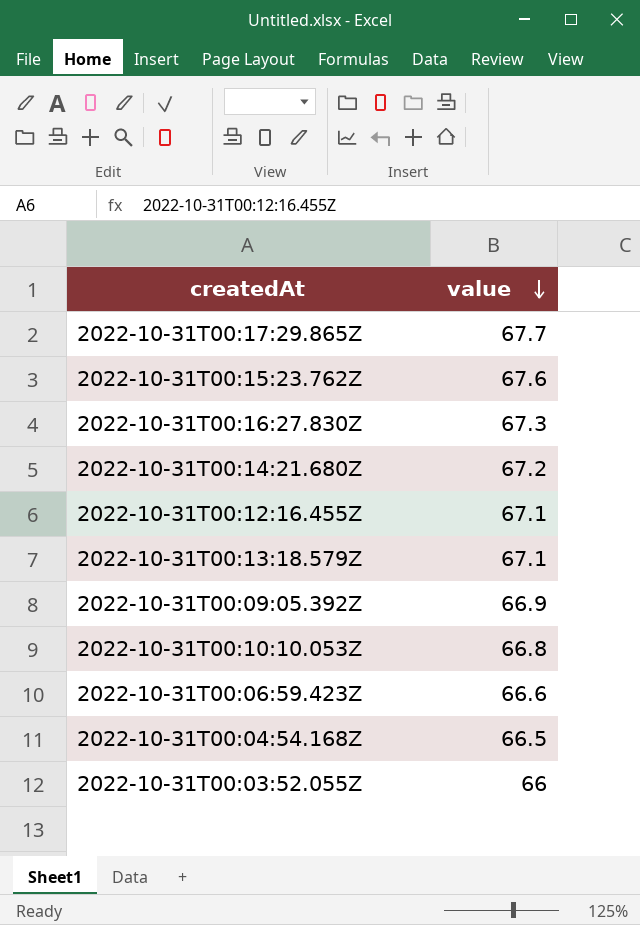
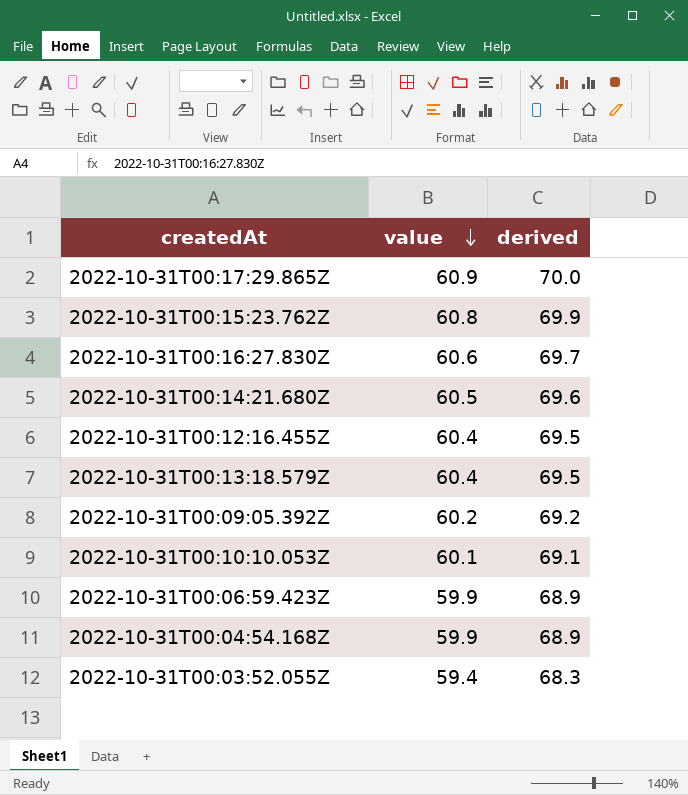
column derived | formula: none -> [value] * 1.15
2022-10-31T00:17:29.865Z | value: 67.7 -> 60.9
2022-10-31T00:15:23.762Z | value: 67.6 -> 60.8
2022-10-31T00:16:27.830Z | value: 67.3 -> 60.6
2022-10-31T00:14:21.680Z | value: 67.2 -> 60.5
2022-10-31T00:12:16.455Z | value: 67.1 -> 60.4
2022-10-31T00:13:18.579Z | value: 67.1 -> 60.4
2022-10-31T00:09:05.392Z | value: 66.9 -> 60.2
2022-10-31T00:10:10.053Z | value: 66.8 -> 60.1
2022-10-31T00:06:59.423Z | value: 66.6 -> 59.9
2022-10-31T00:04:54.168Z | value: 66.5 -> 59.9
2022-10-31T00:03:52.055Z | value: 66 -> 59.4

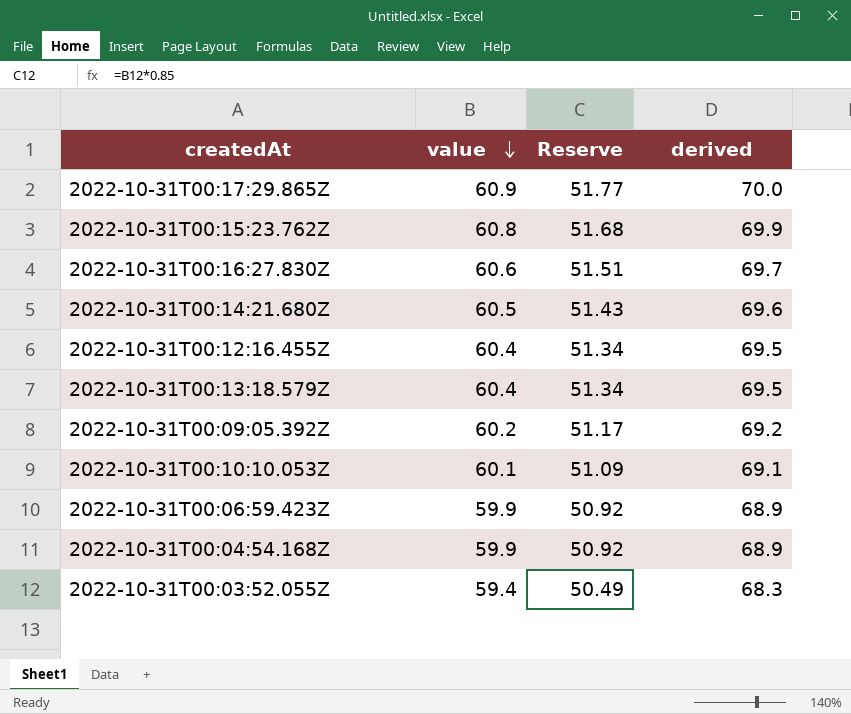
column Reserve | formula: none -> [value] * 0.85

